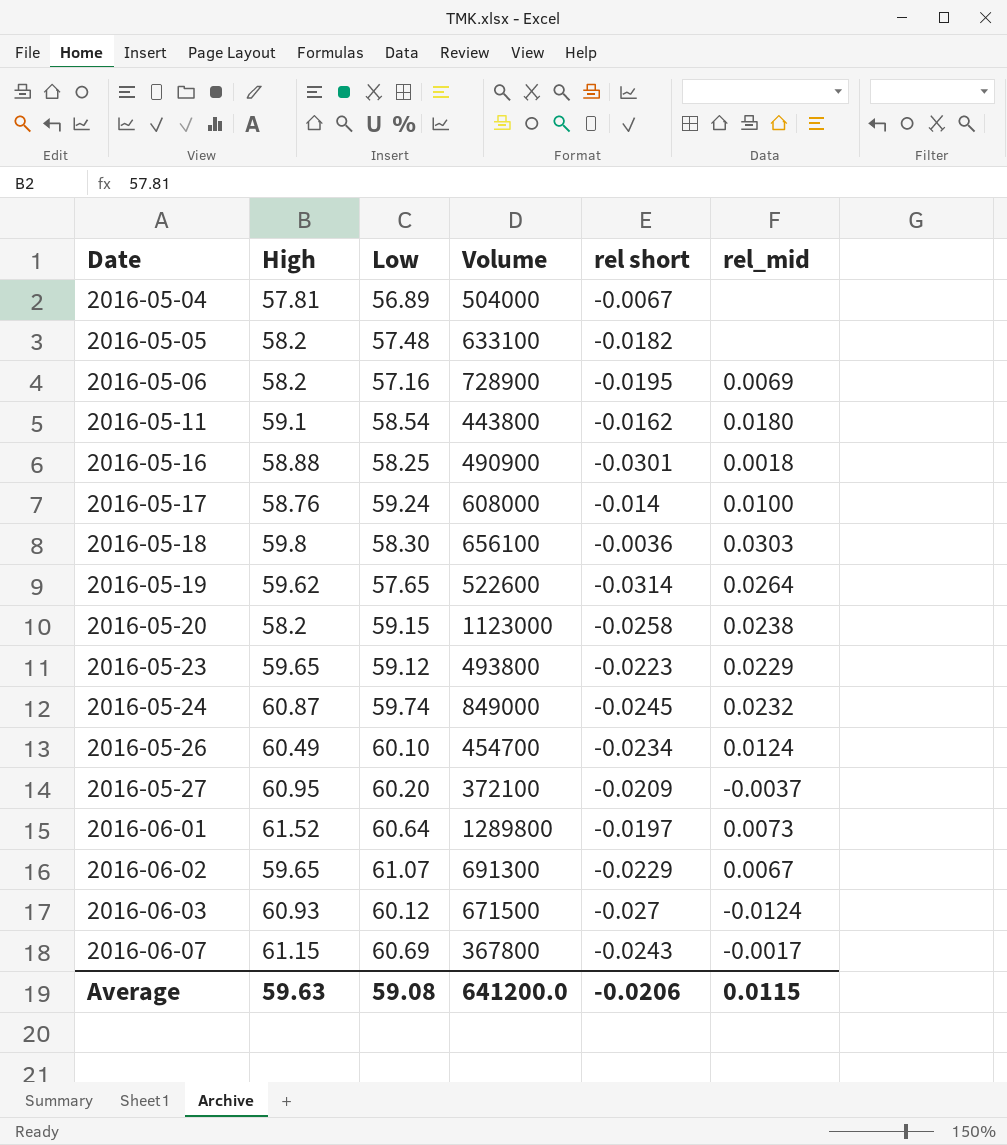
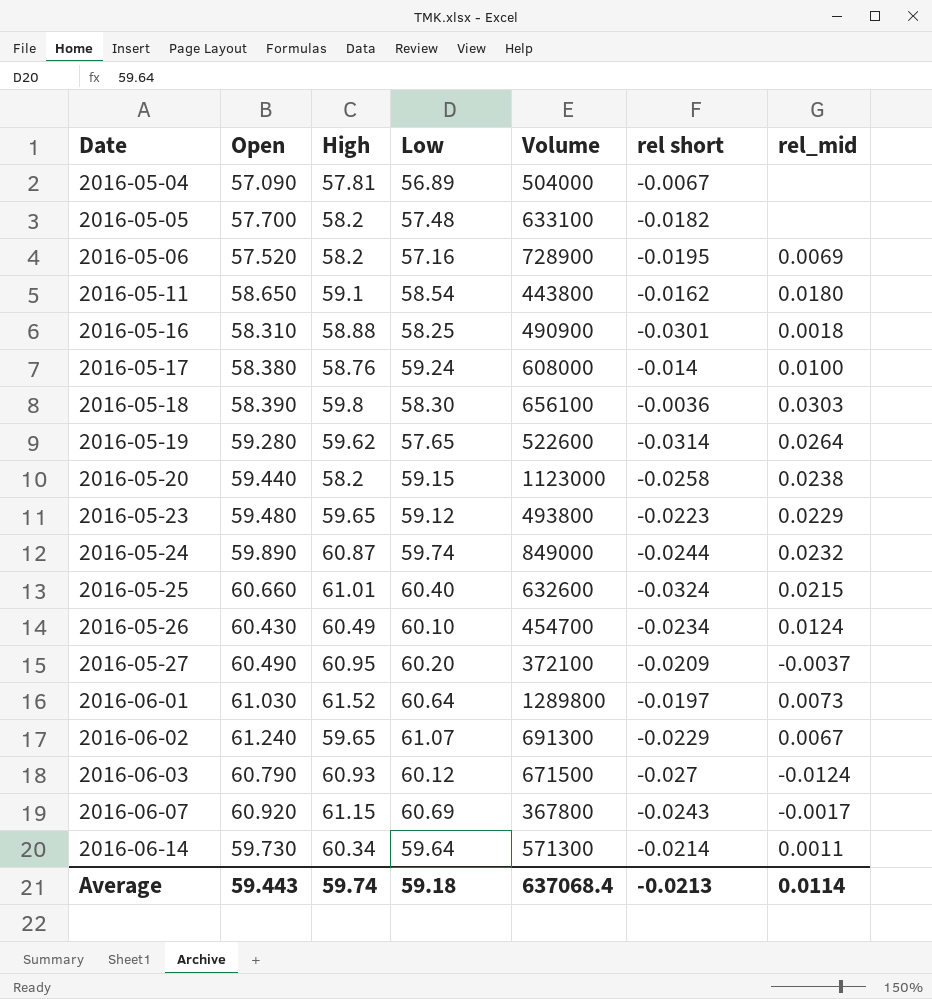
column Open | position: none -> 2
2016-05-24 | rel short: -0.0245 -> -0.0244
row 2016-05-25: none -> 60.660 | 61.01 | 60.40 | 632600 | -0.0324 | 0.0215
row 2016-06-14: none -> 59.730 | 60.34 | 59.64 | 571300 | -0.0214 | 0.0011
Average | High: 59.63 -> 59.74
Average | Low: 59.08 -> 59.18
Average | Volume: 641200.0 -> 637068.4
Average | rel short: -0.0206 -> -0.0213
Average | rel_mid: 0.0115 -> 0.0114

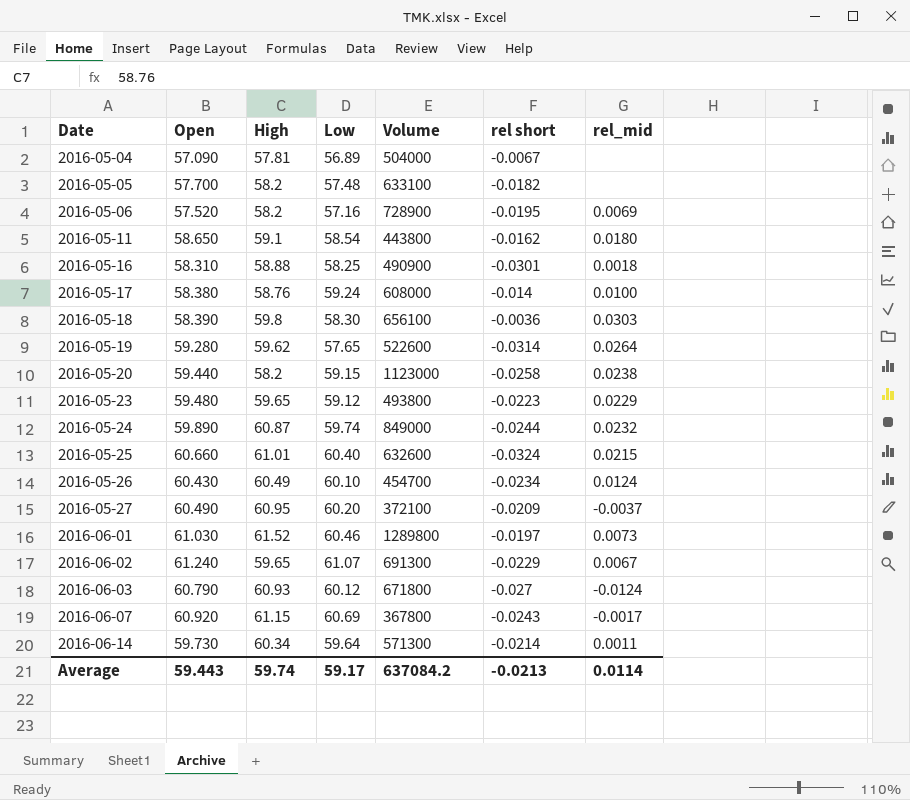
2016-06-01 | Low: 60.64 -> 60.46
2016-06-03 | Volume: 671500 -> 671800
Average | Low: 59.18 -> 59.17
Average | Volume: 637068.4 -> 637084.2

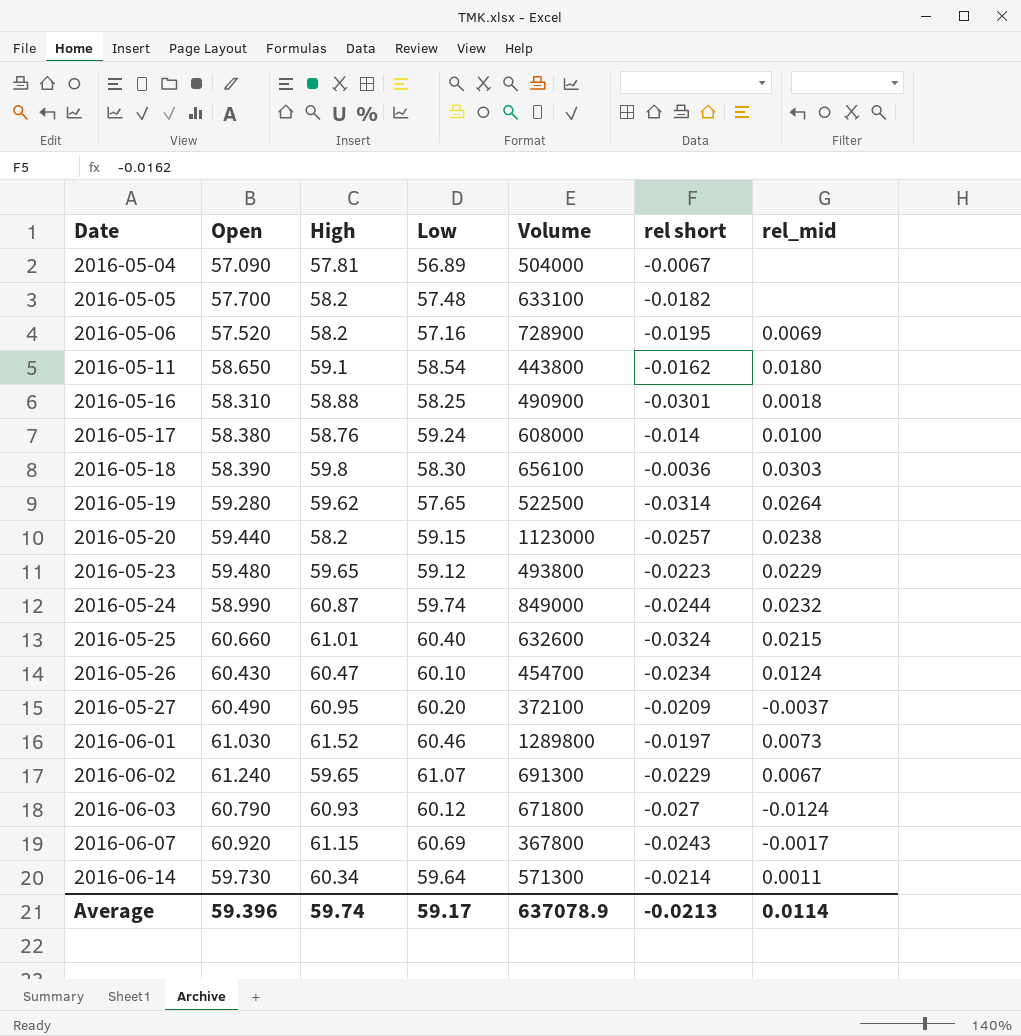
2016-05-19 | Volume: 522600 -> 522500
2016-05-20 | rel short: -0.0258 -> -0.0257
2016-05-24 | Open: 59.890 -> 58.990
2016-05-26 | High: 60.49 -> 60.47
Average | Open: 59.443 -> 59.396
Average | Volume: 637084.2 -> 637078.9

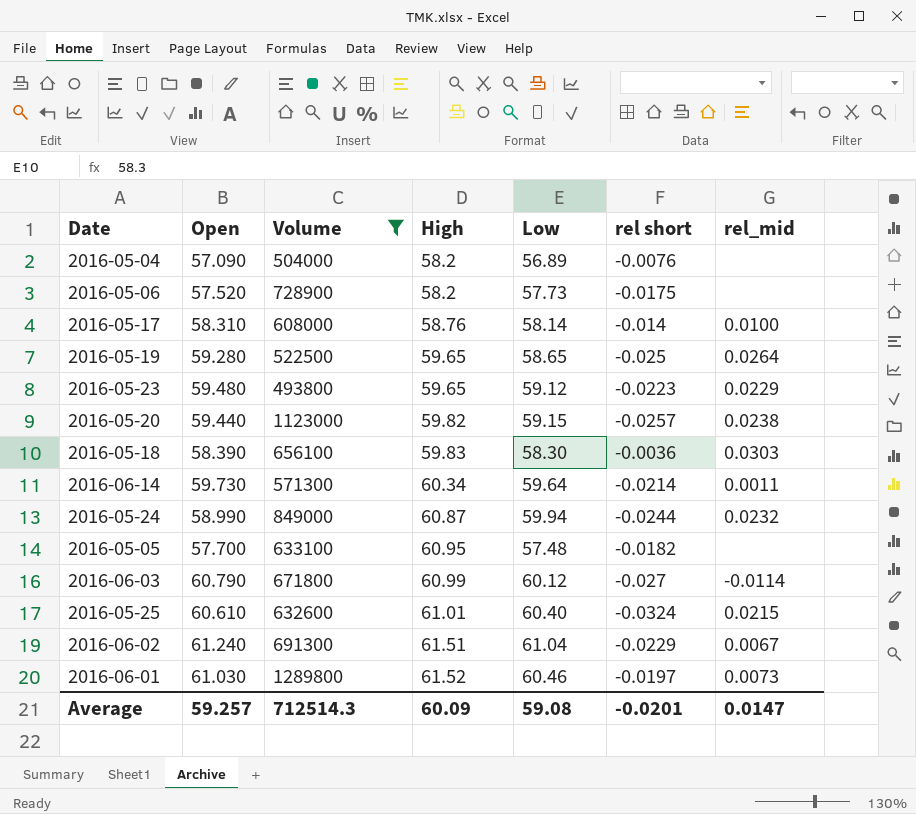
filter: none -> Volume >= 493800
row order: Date ascending -> High ascending
column Volume | position: 5 -> 3
2016-05-04 | High: 57.81 -> 58.2
2016-05-04 | rel short: -0.0067 -> -0.0076
2016-05-06 | Low: 57.16 -> 57.73
2016-05-06 | rel short: -0.0195 -> -0.0175
2016-05-06 | rel_mid: 0.0069 -> none
2016-05-17 | Open: 58.380 -> 58.310
2016-05-17 | Low: 59.24 -> 58.14
2016-05-19 | High: 59.62 -> 59.65
2016-05-19 | Low: 57.65 -> 58.65
2016-05-19 | rel short: -0.0314 -> -0.025
2016-05-20 | High: 58.2 -> 59.82
2016-05-18 | High: 59.8 -> 59.83
2016-05-24 | Low: 59.74 -> 59.94
2016-05-05 | High: 58.2 -> 60.95
2016-06-03 | High: 60.93 -> 60.99
2016-06-03 | rel_mid: -0.0124 -> -0.0114
2016-05-25 | Open: 60.660 -> 60.610
2016-06-02 | High: 59.65 -> 61.51
2016-06-02 | Low: 61.07 -> 61.04
Average | Open: 59.396 -> 59.257
Average | Volume: 637078.9 -> 712514.3
Average | High: 59.74 -> 60.09
Average | Low: 59.17 -> 59.08
Average | rel short: -0.0213 -> -0.0201
Average | rel_mid: 0.0114 -> 0.0147

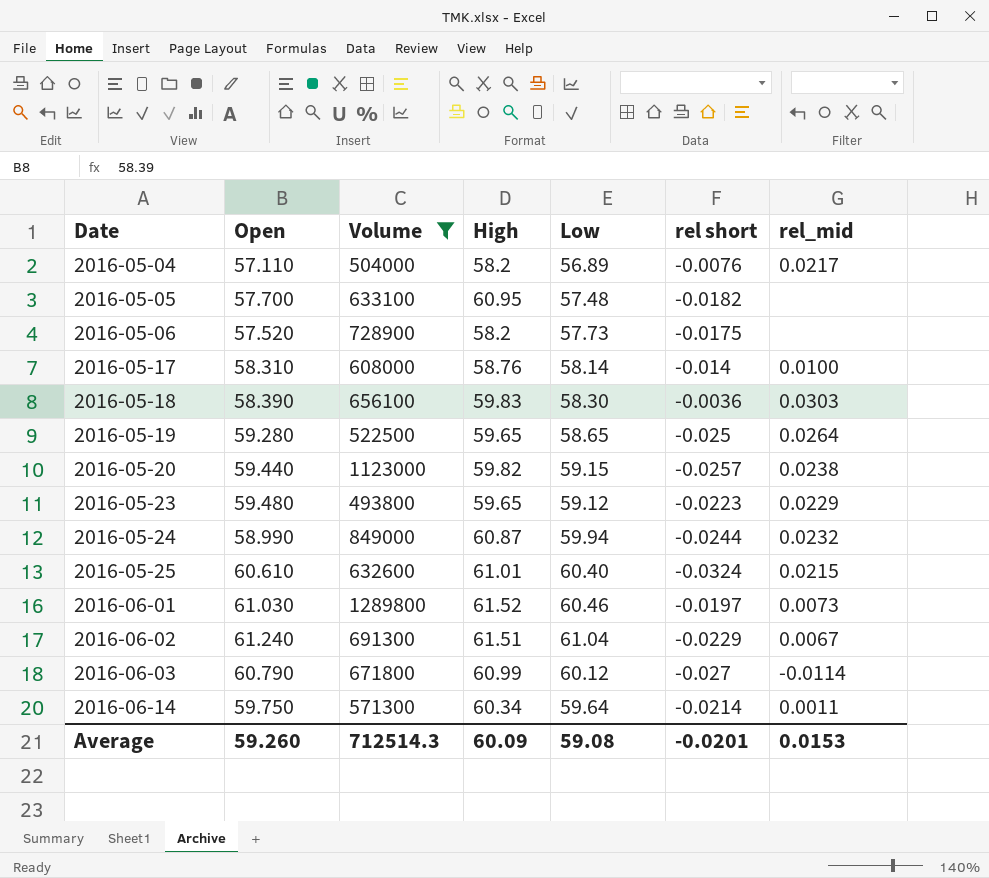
row order: High ascending -> Date ascending
2016-05-04 | Open: 57.090 -> 57.110
2016-05-04 | rel_mid: none -> 0.0217
2016-06-14 | Open: 59.730 -> 59.750
Average | Open: 59.257 -> 59.260
Average | rel_mid: 0.0147 -> 0.0153

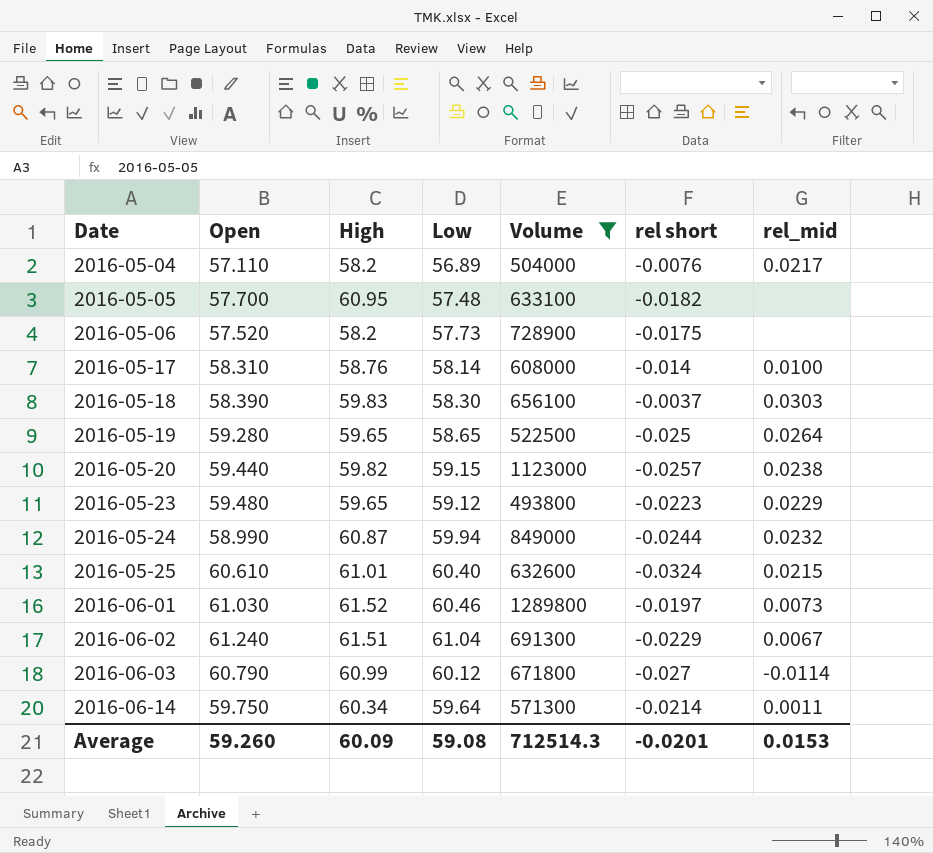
column Volume | position: 3 -> 5
2016-05-18 | rel short: -0.0036 -> -0.0037

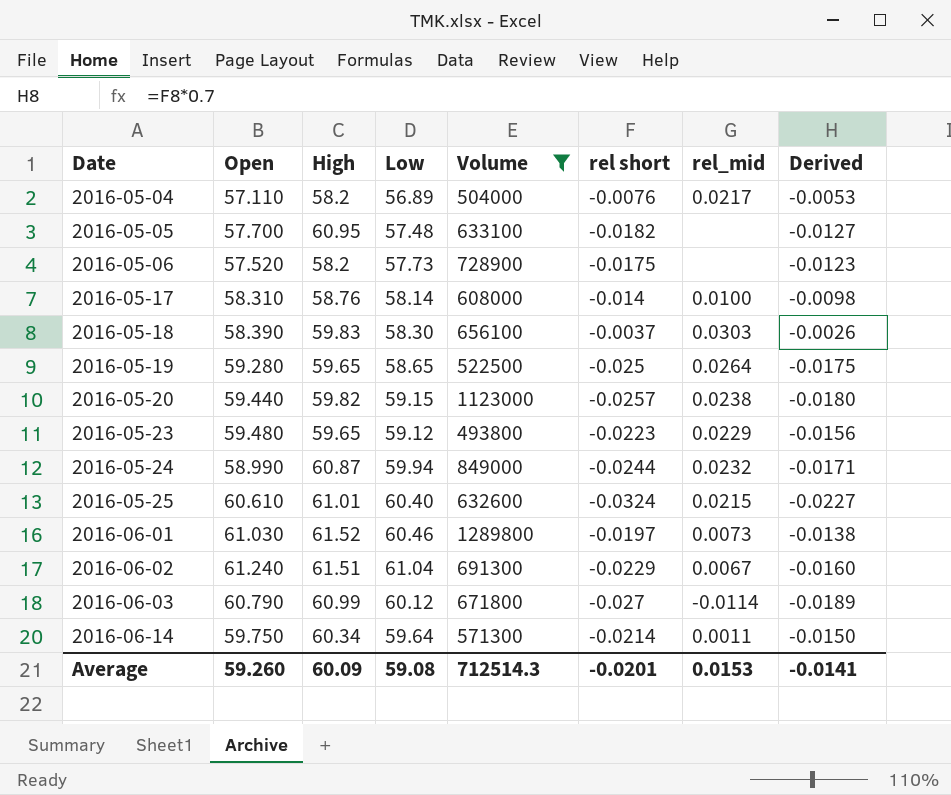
column Derived | formula: none -> [rel short] * 0.7

